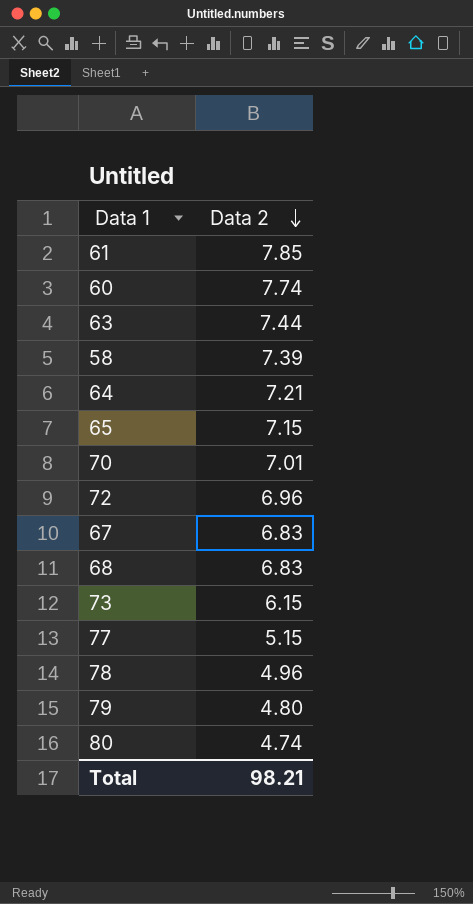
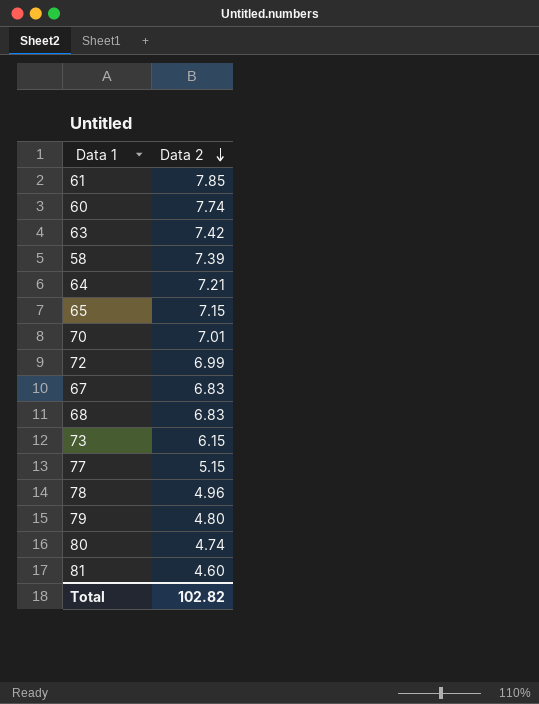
63 | Data 2: 7.44 -> 7.42
72 | Data 2: 6.96 -> 6.99
row 81: none -> 4.60
Total | Data 2: 98.21 -> 102.82

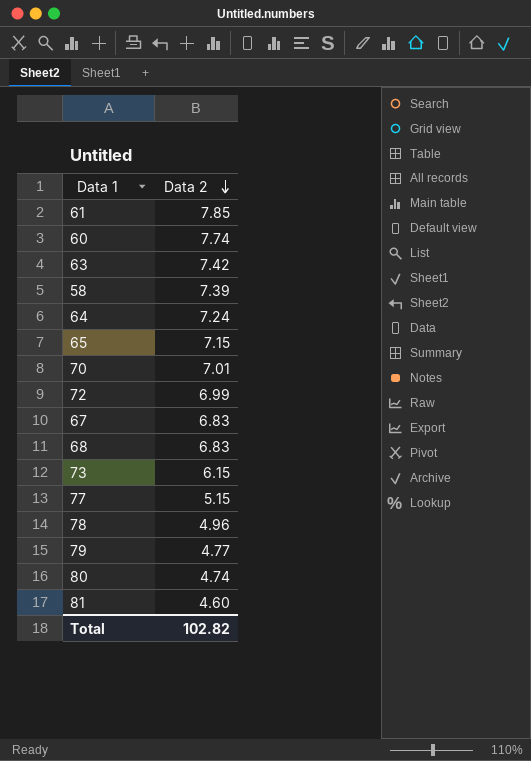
64 | Data 2: 7.21 -> 7.24
79 | Data 2: 4.80 -> 4.77

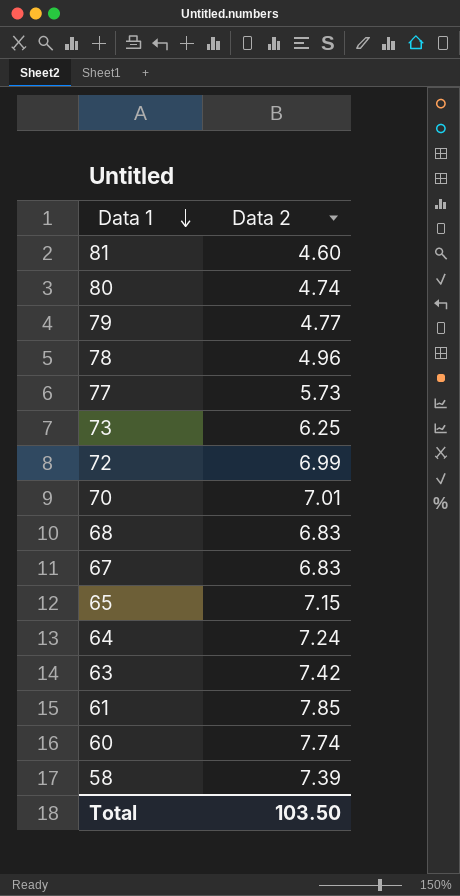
row order: Data 2 descending -> Data 1 descending
77 | Data 2: 5.15 -> 5.73
73 | Data 2: 6.15 -> 6.25
Total | Data 2: 102.82 -> 103.50

